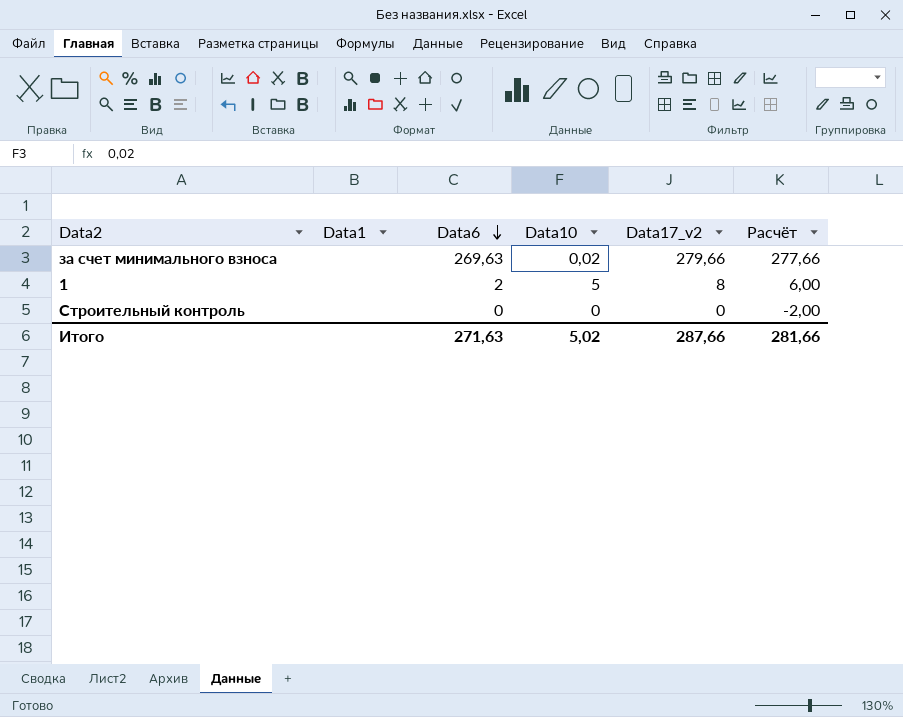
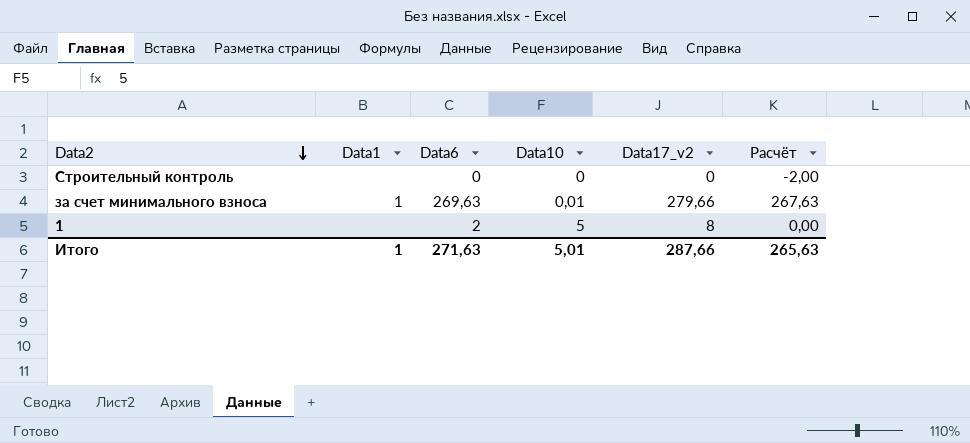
row order: Data6 descending -> Data2 descending
column Расчёт | formula: [Data17_v2] - 2 -> [Data6] - 2
за счет минимального взноса | Data1: none -> 1
за счет минимального взноса | Data10: 0,02 -> 0,01
Итого | Data1: none -> 1
Итого | Data10: 5,02 -> 5,01
Итого | Расчёт: 281,66 -> 265,63

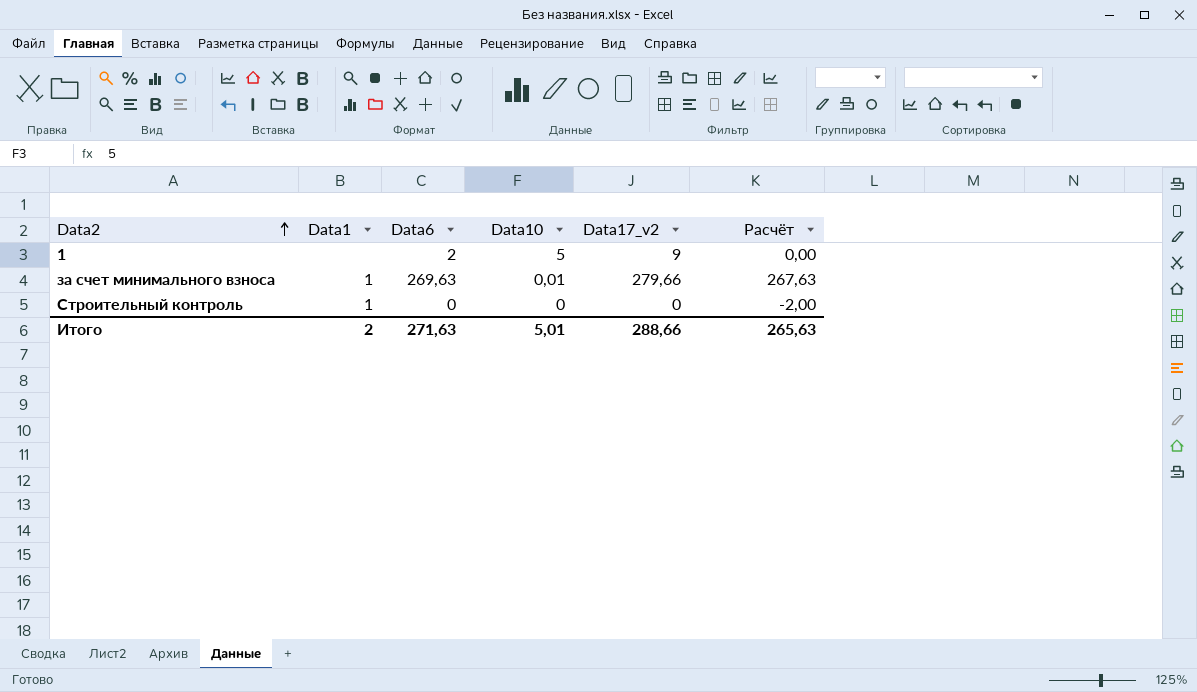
row order: Data2 descending -> Data2 ascending
1 | Data17_v2: 8 -> 9
Строительный контроль | Data1: none -> 1
Итого | Data1: 1 -> 2
Итого | Data17_v2: 287,66 -> 288,66

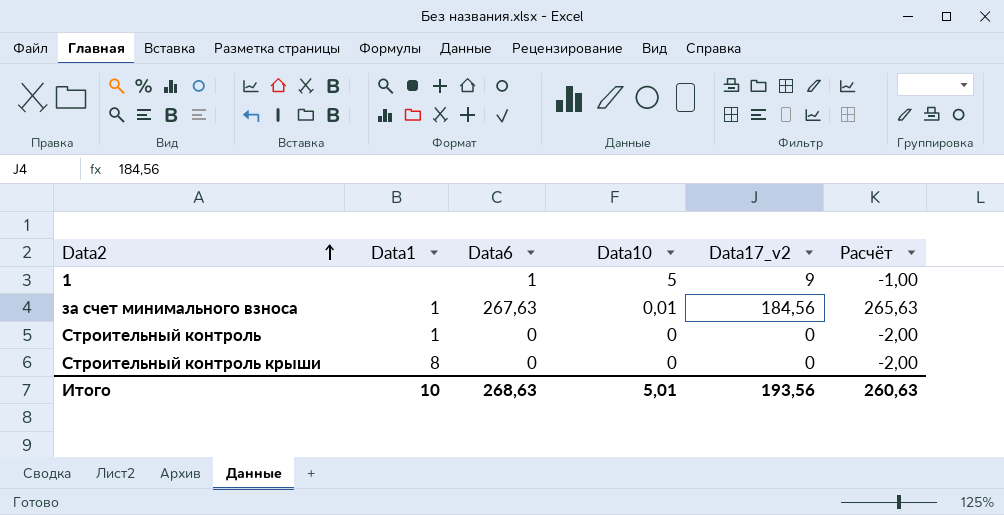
1 | Data6: 2 -> 1
1 | Расчёт: 0,00 -> -1,00
за счет минимального взноса | Data6: 269,63 -> 267,63
за счет минимального взноса | Data17_v2: 279,66 -> 184,56
за счет минимального взноса | Расчёт: 267,63 -> 265,63
row Строительный контроль крыши: none -> 8 | 0 | 0 | 0 | -2,00
Итого | Data1: 2 -> 10
Итого | Data6: 271,63 -> 268,63
Итого | Data17_v2: 288,66 -> 193,56
Итого | Расчёт: 265,63 -> 260,63

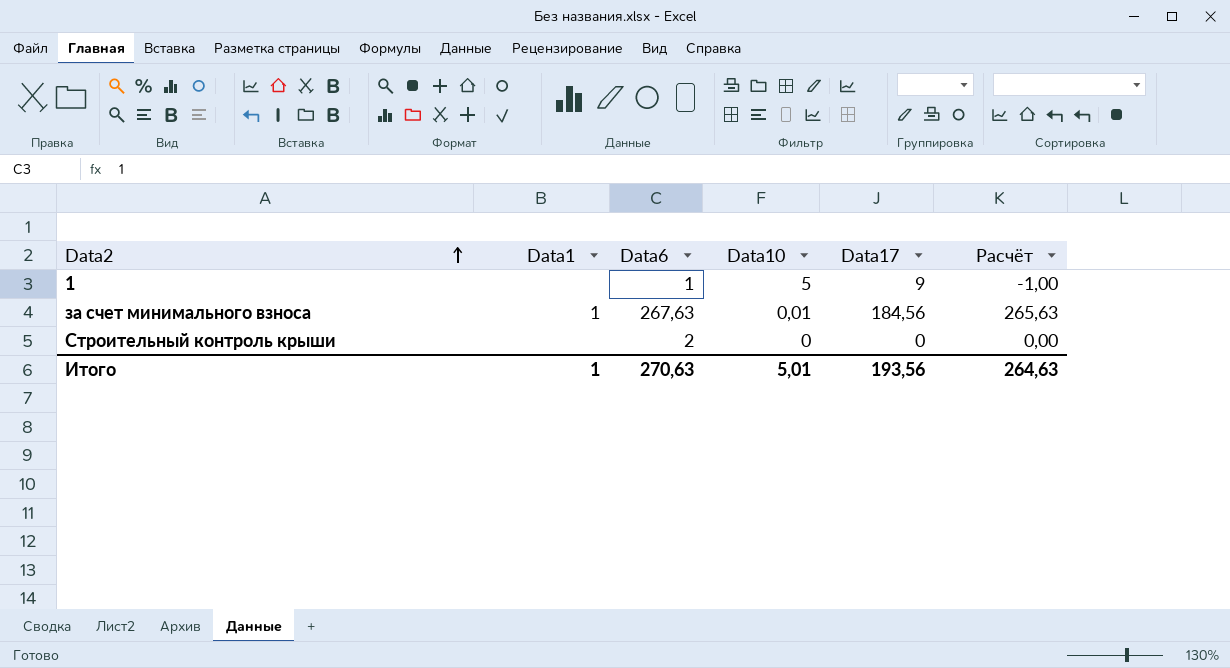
column name: Data17_v2 -> Data17
row Строительный контроль: 1 | 0 | 0 | 0 | -2,00 -> none
Строительный контроль крыши | Data1: 8 -> none
Строительный контроль крыши | Data6: 0 -> 2
Строительный контроль крыши | Расчёт: -2,00 -> 0,00
Итого | Data1: 10 -> 1
Итого | Data6: 268,63 -> 270,63
Итого | Расчёт: 260,63 -> 264,63

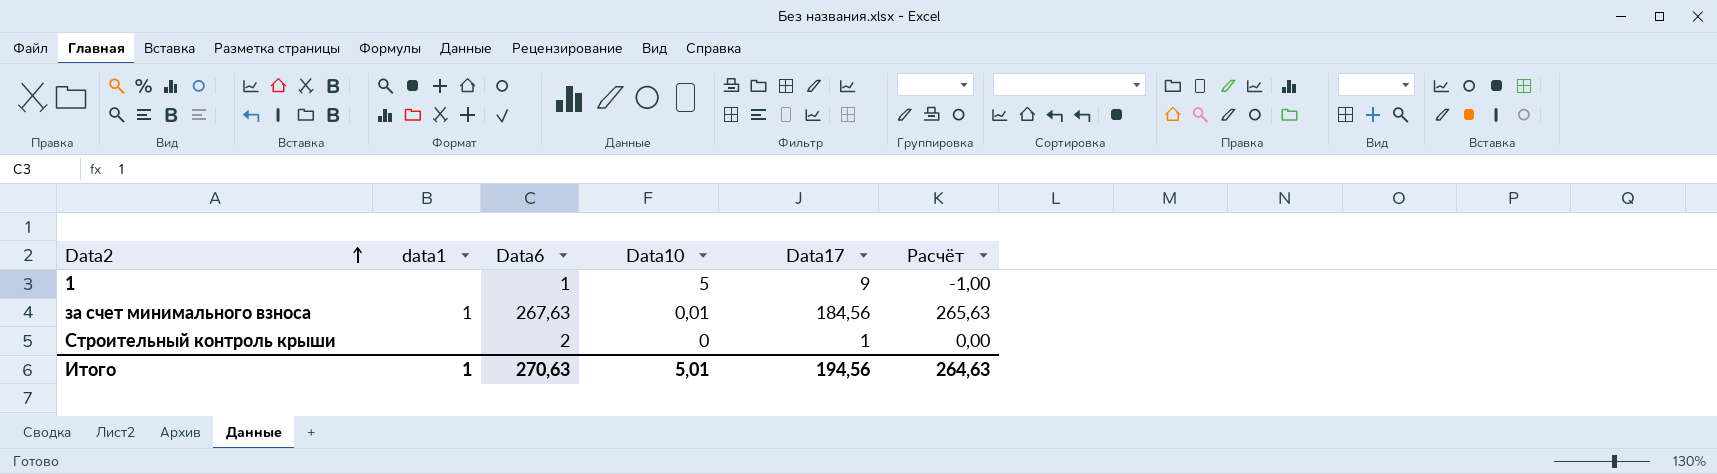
column name: Data1 -> data1
Строительный контроль крыши | Data17: 0 -> 1
Итого | Data17: 193,56 -> 194,56

